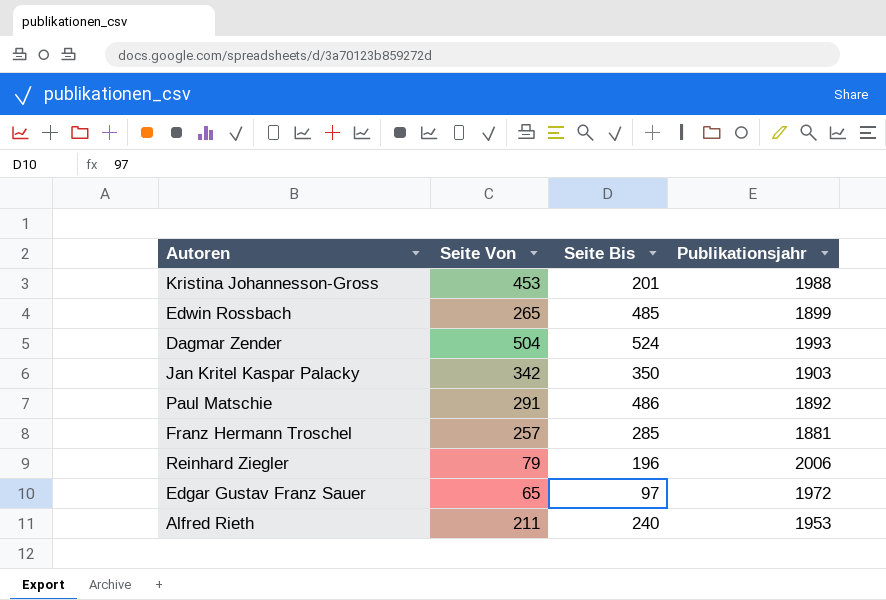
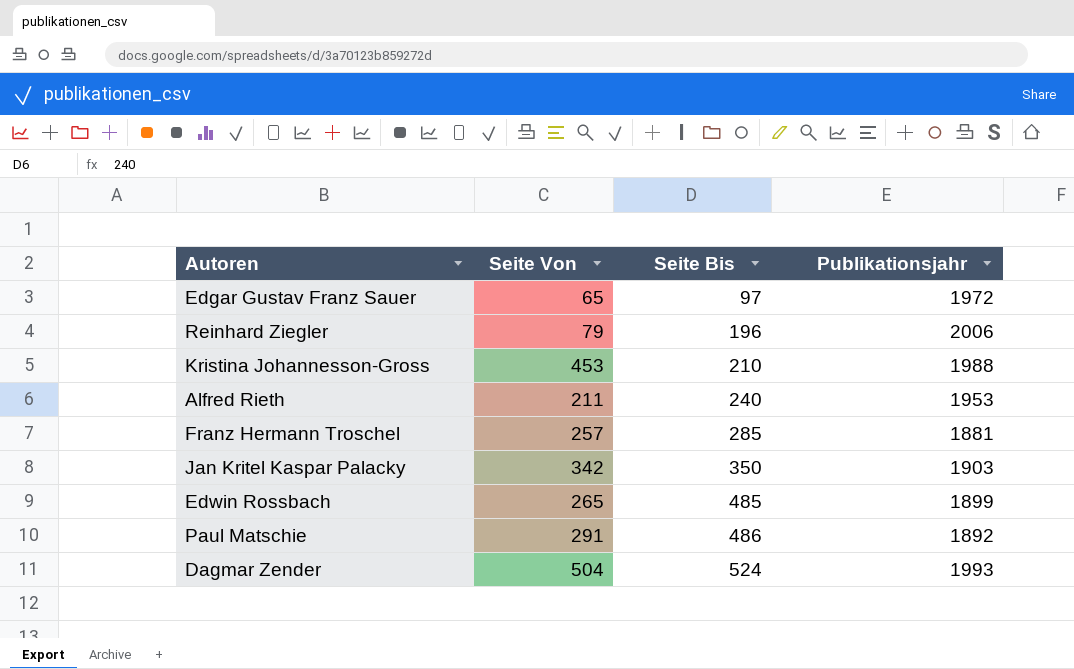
row order: none -> Seite Bis ascending
Kristina Johannesson-Gross | Seite Bis: 201 -> 210

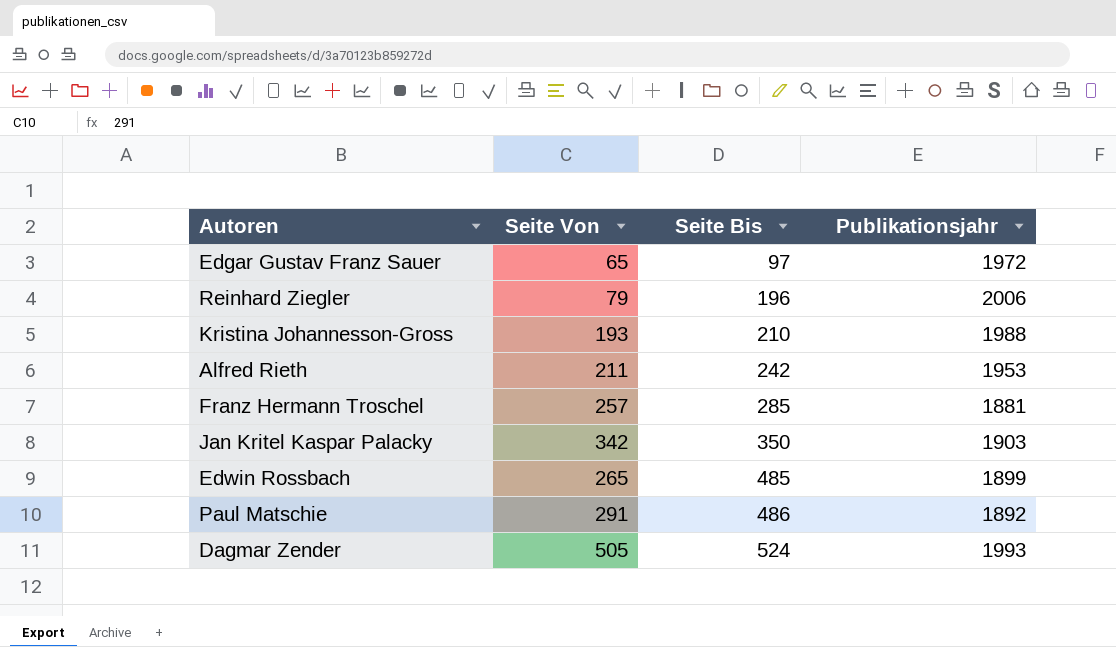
Kristina Johannesson-Gross | Seite Von: 453 -> 193
Alfred Rieth | Seite Bis: 240 -> 242
Dagmar Zender | Seite Von: 504 -> 505

